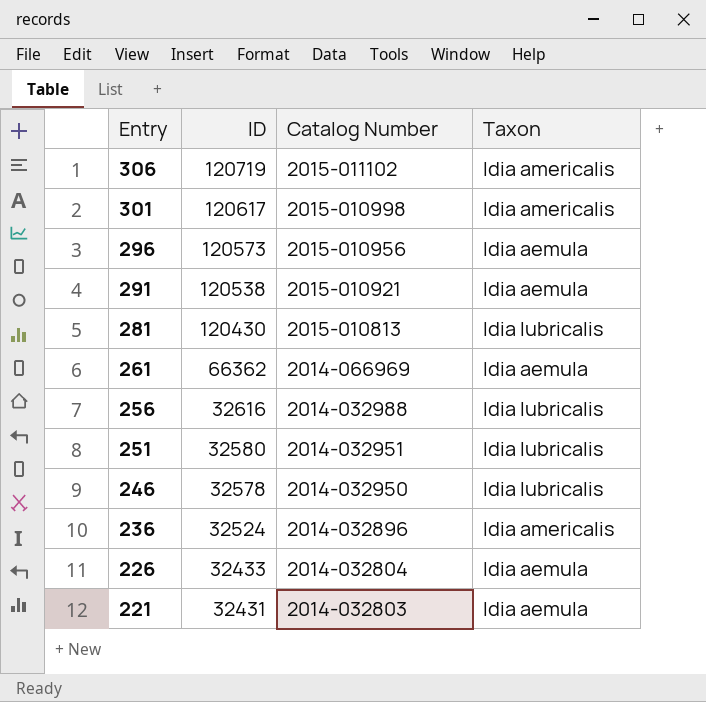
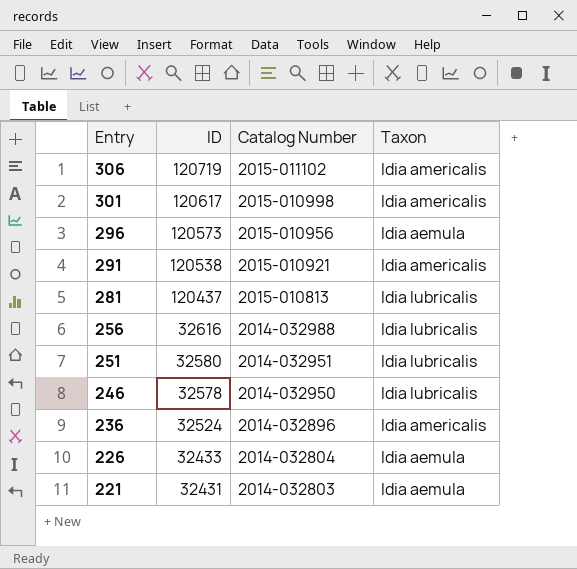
row 261: 66362 | 2014-066969 | Idia aemula -> none
291 | Taxon: Idia aemula -> Idia americalis
281 | ID: 120430 -> 120437

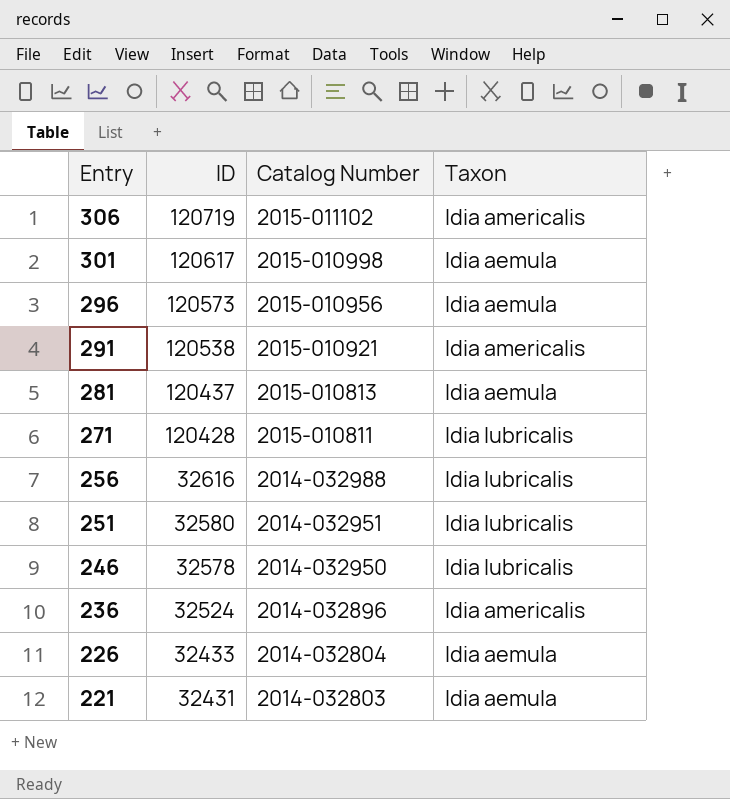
301 | Taxon: Idia americalis -> Idia aemula
281 | Taxon: Idia lubricalis -> Idia aemula
row 271: none -> 120428 | 2015-010811 | Idia lubricalis

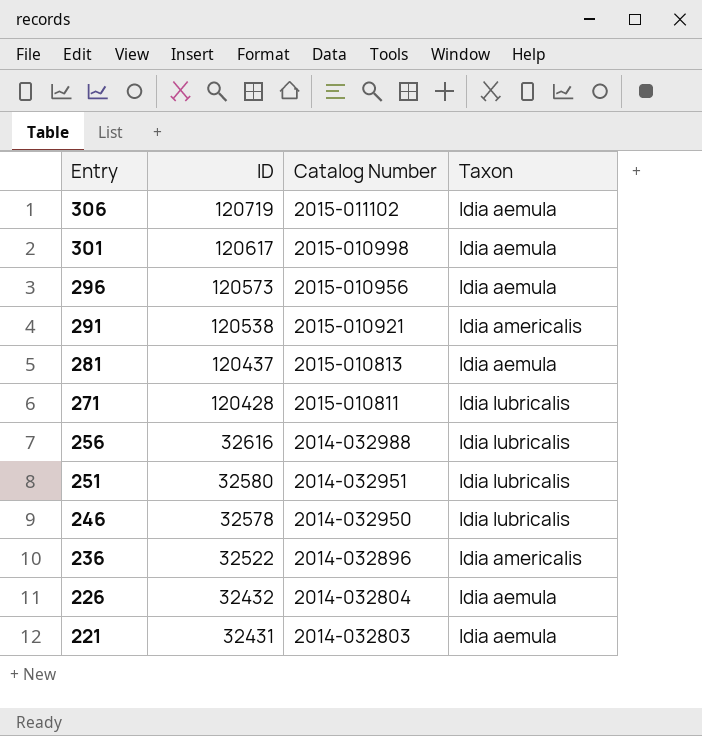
306 | Taxon: Idia americalis -> Idia aemula
236 | ID: 32524 -> 32522
226 | ID: 32433 -> 32432

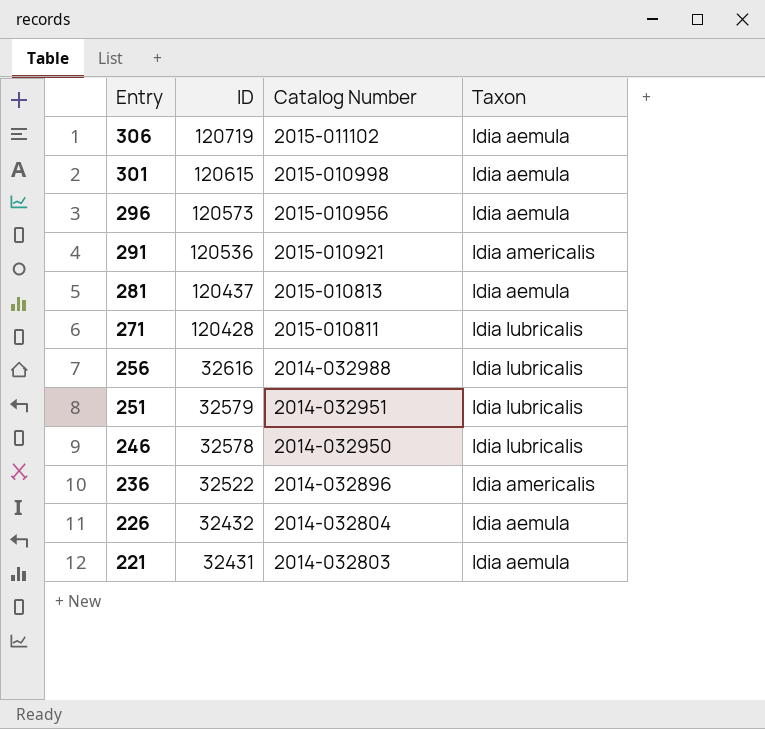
301 | ID: 120617 -> 120615
291 | ID: 120538 -> 120536
251 | ID: 32580 -> 32579

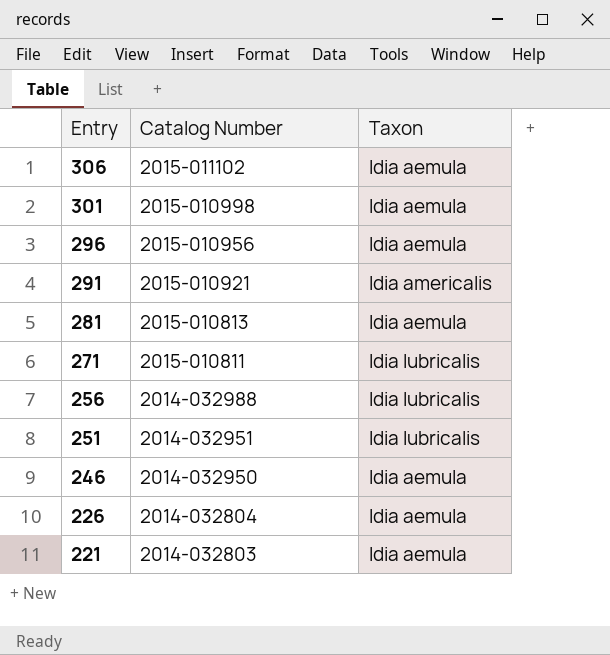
column ID | position: 2 -> none
row 236: 32522 | 2014-032896 | Idia americalis -> none
246 | Taxon: Idia lubricalis -> Idia aemula

